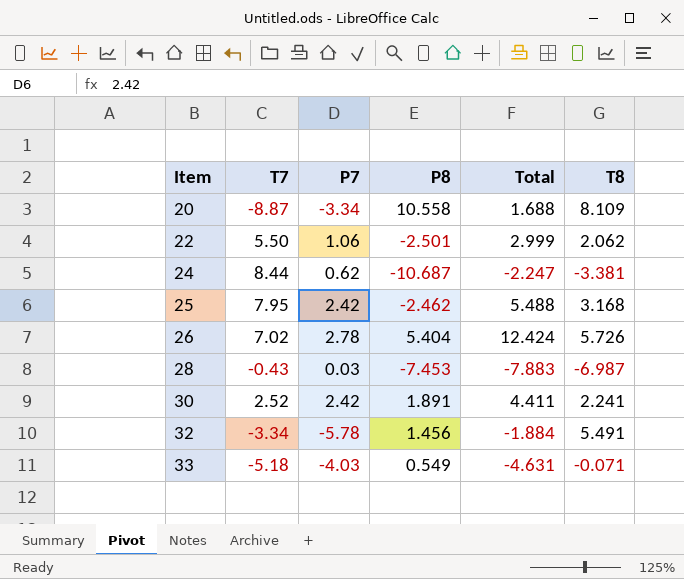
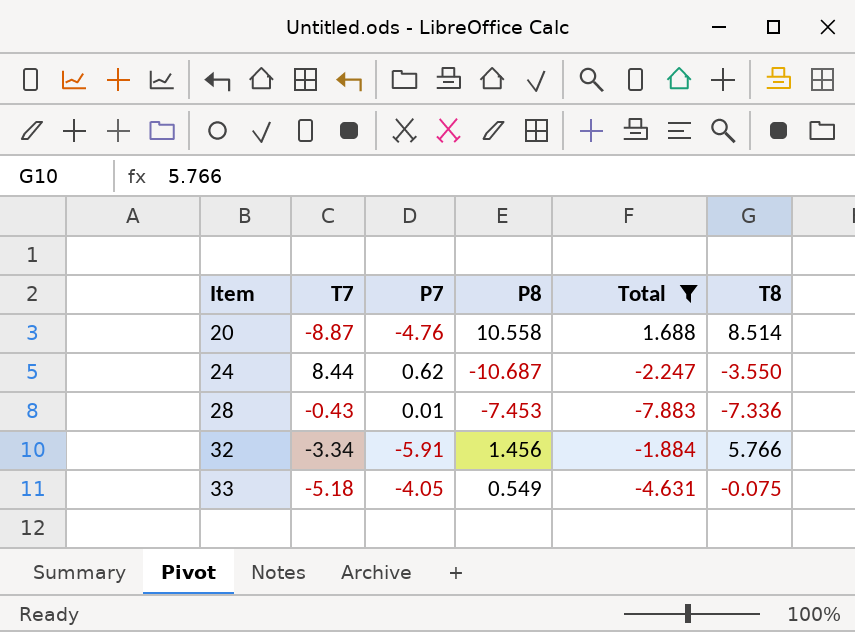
filter: none -> Total <= 1.688
20 | P7: -3.34 -> -4.76
20 | T8: 8.109 -> 8.514
24 | T8: -3.381 -> -3.550
28 | P7: 0.03 -> 0.01
28 | T8: -6.987 -> -7.336
32 | P7: -5.78 -> -5.91
32 | T8: 5.491 -> 5.766
33 | P7: -4.03 -> -4.05
33 | T8: -0.071 -> -0.075

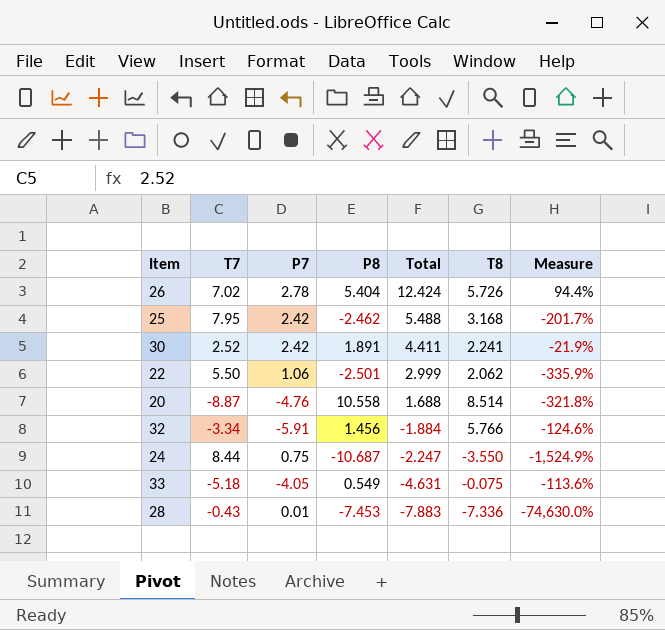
filter: Total <= 1.688 -> none
row order: Item ascending -> Total descending
column Measure | formula: none -> ([P8] - [P7]) / [P7]
24 | P7: 0.62 -> 0.75

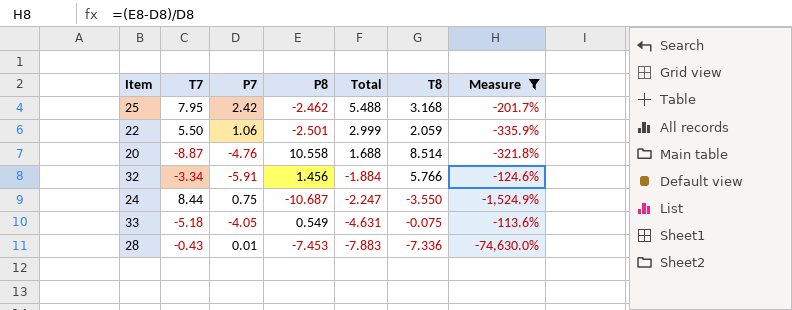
filter: none -> Measure <= -113.6%
22 | T8: 2.062 -> 2.059

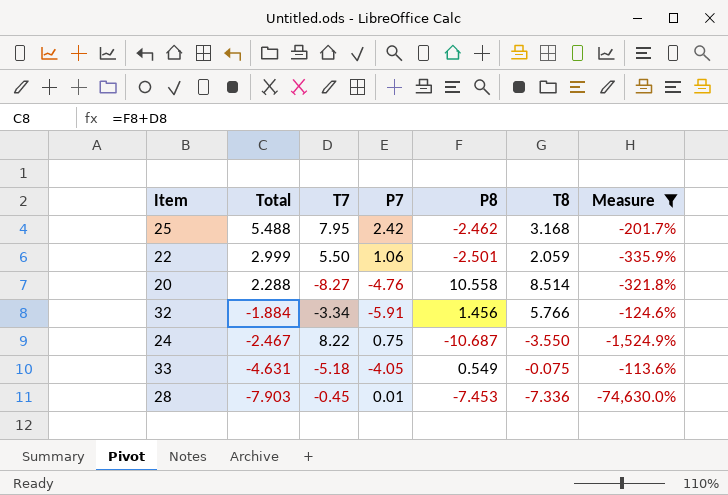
column Total | position: 5 -> 2
20 | Total: 1.688 -> 2.288
20 | T7: -8.87 -> -8.27
24 | Total: -2.247 -> -2.467
24 | T7: 8.44 -> 8.22
28 | Total: -7.883 -> -7.903
28 | T7: -0.43 -> -0.45

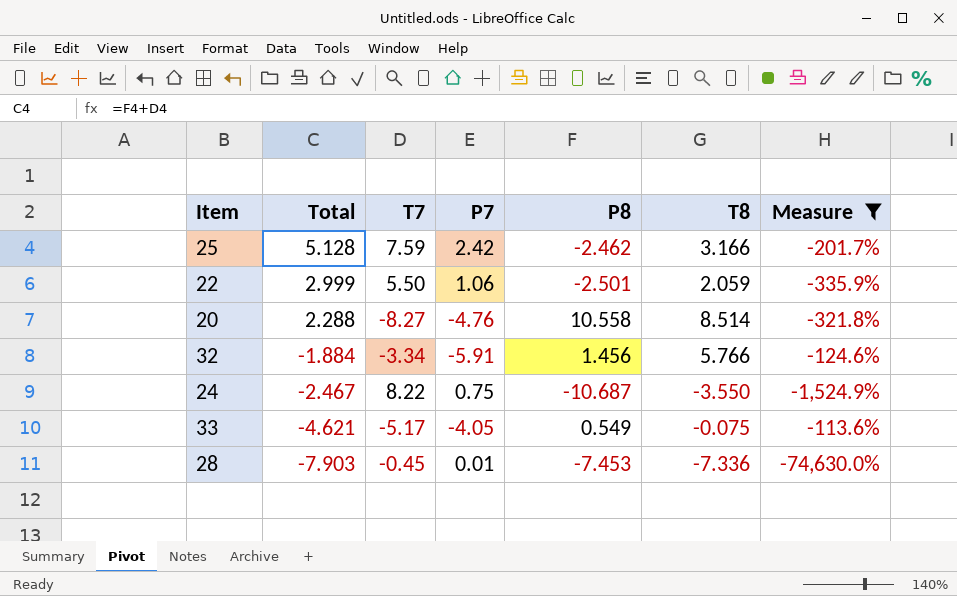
25 | Total: 5.488 -> 5.128
25 | T7: 7.95 -> 7.59
25 | T8: 3.168 -> 3.166
33 | Total: -4.631 -> -4.621
33 | T7: -5.18 -> -5.17

